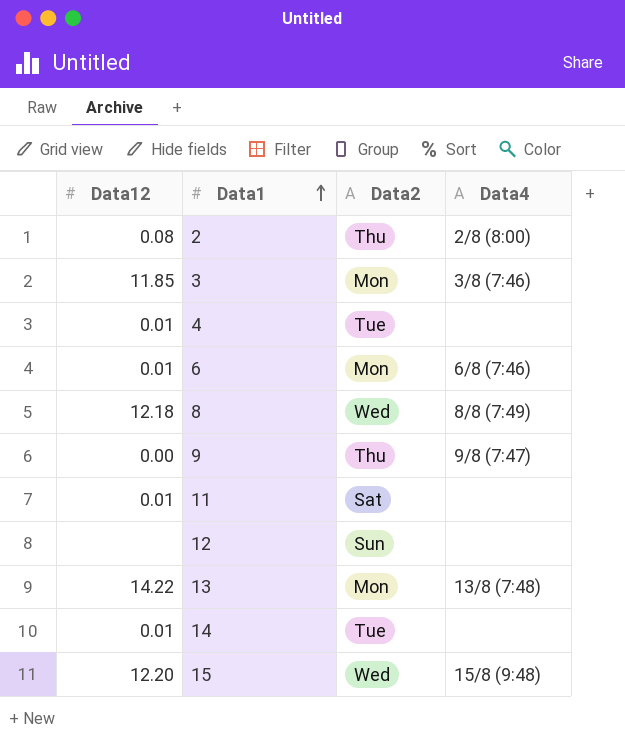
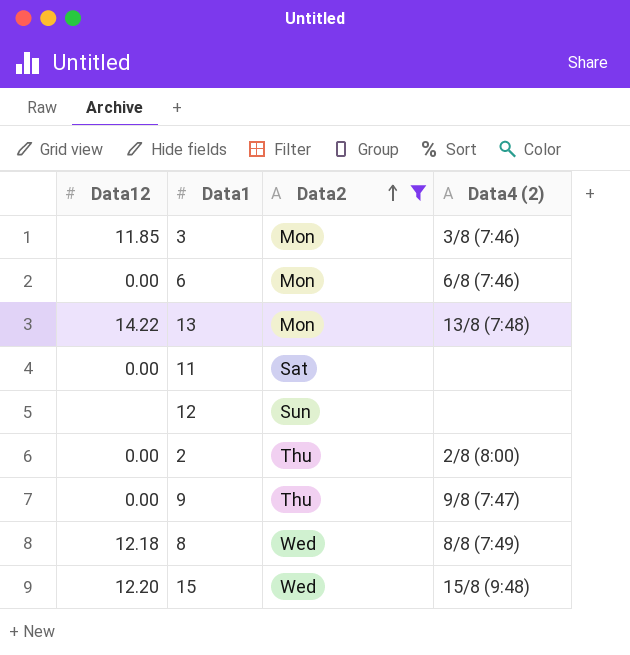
filter: none -> Data2 != Tue
row order: Data1 ascending -> Data2 ascending
column name: Data4 -> Data4 (2)
6 | Data12: 0.01 -> 0.00
11 | Data12: 0.01 -> 0.00
2 | Data12: 0.08 -> 0.00

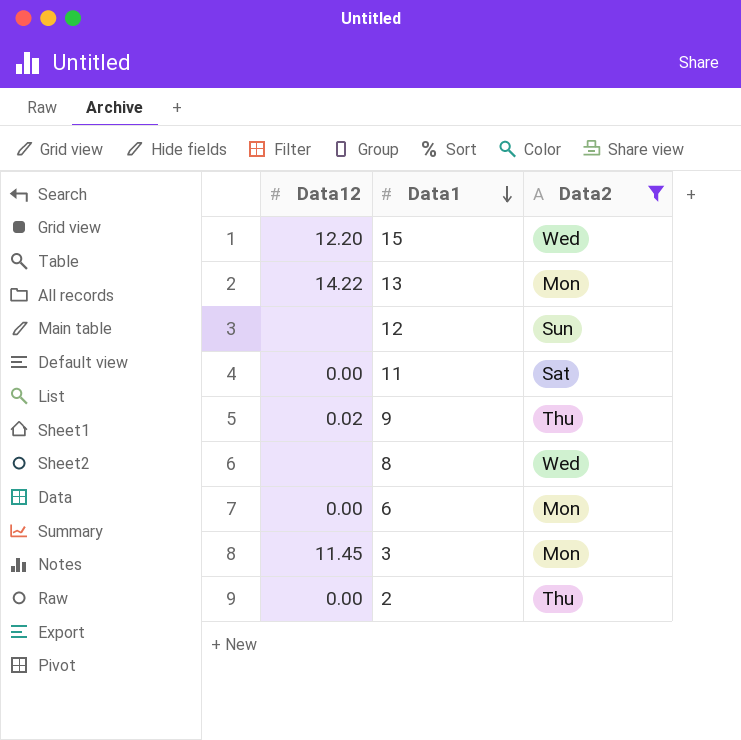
row order: Data2 ascending -> Data1 descending
column Data4 (2) | position: 4 -> none
9 | Data12: 0.00 -> 0.02
8 | Data12: 12.18 -> none
3 | Data12: 11.85 -> 11.45

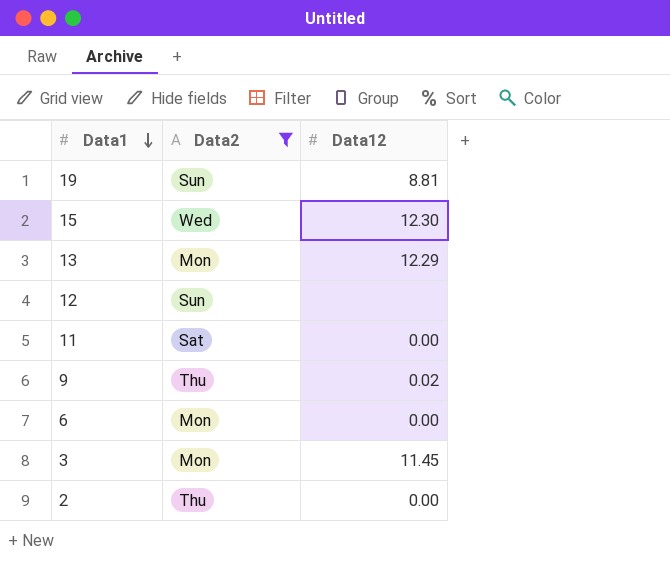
column Data12 | position: 1 -> 3
row 8: none | Wed -> none
row 19: none -> Sun | 8.81
15 | Data12: 12.20 -> 12.30
13 | Data12: 14.22 -> 12.29

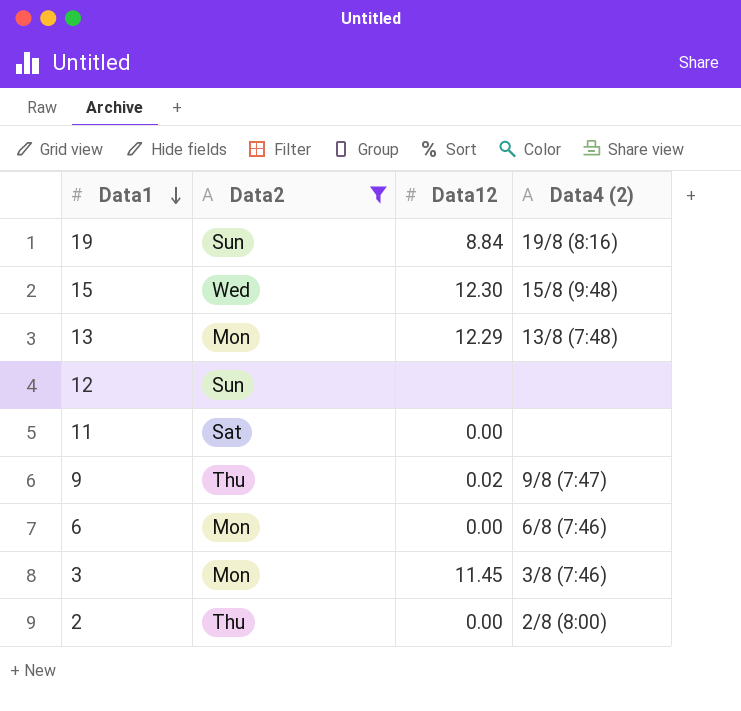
column Data4 (2) | position: none -> 4
19 | Data12: 8.81 -> 8.84

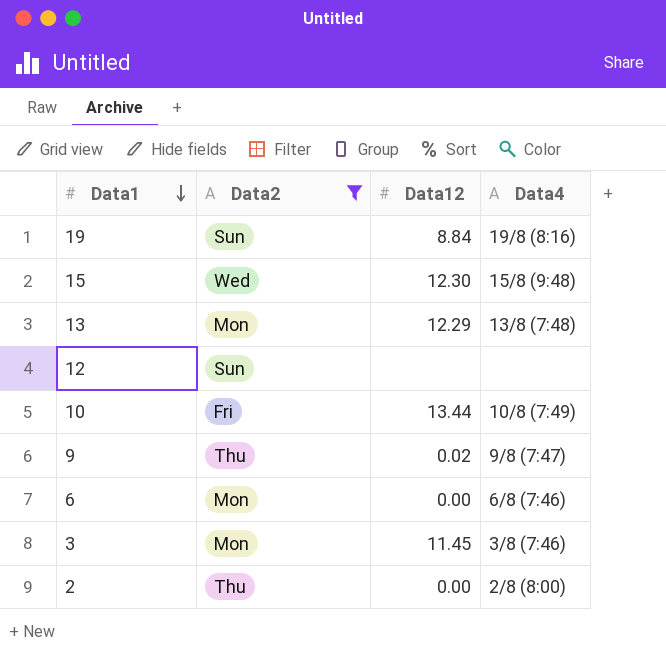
column name: Data4 (2) -> Data4
row 11: Sat | 0.00 | none -> none
row 10: none -> Fri | 13.44 | 10/8 (7:49)

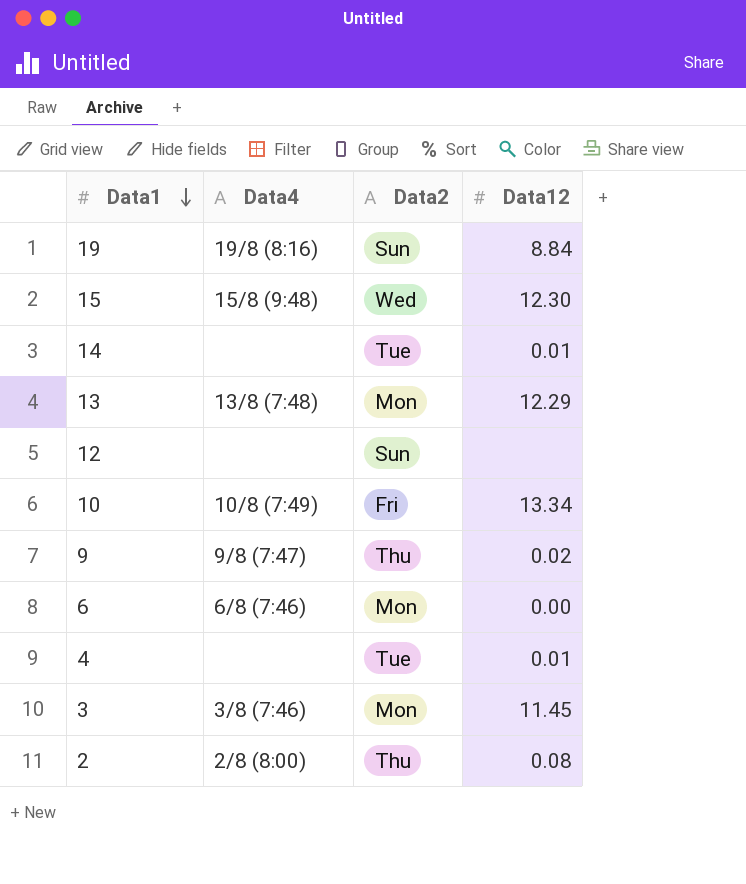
filter: Data2 != Tue -> none
column Data4 | position: 4 -> 2
10 | Data12: 13.44 -> 13.34
2 | Data12: 0.00 -> 0.08

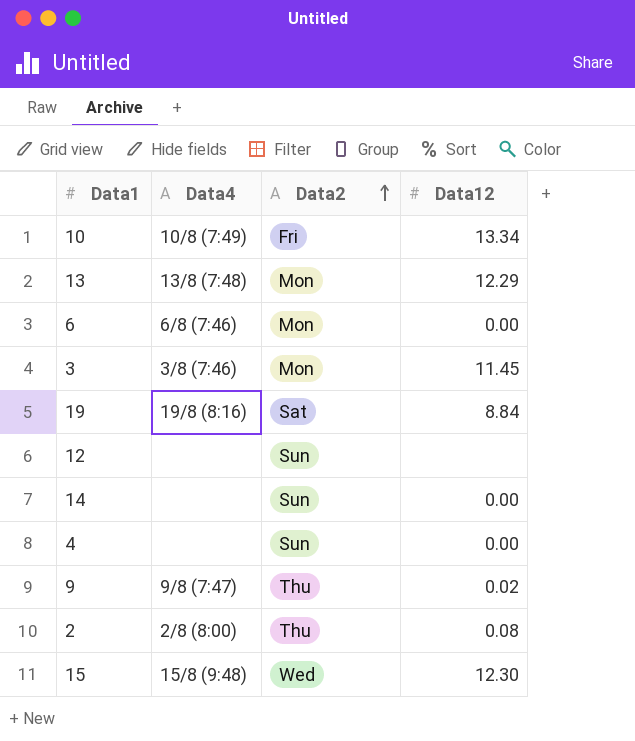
row order: Data1 descending -> Data2 ascending
19 | Data2: Sun -> Sat
14 | Data2: Tue -> Sun
14 | Data12: 0.01 -> 0.00
4 | Data2: Tue -> Sun
4 | Data12: 0.01 -> 0.00

